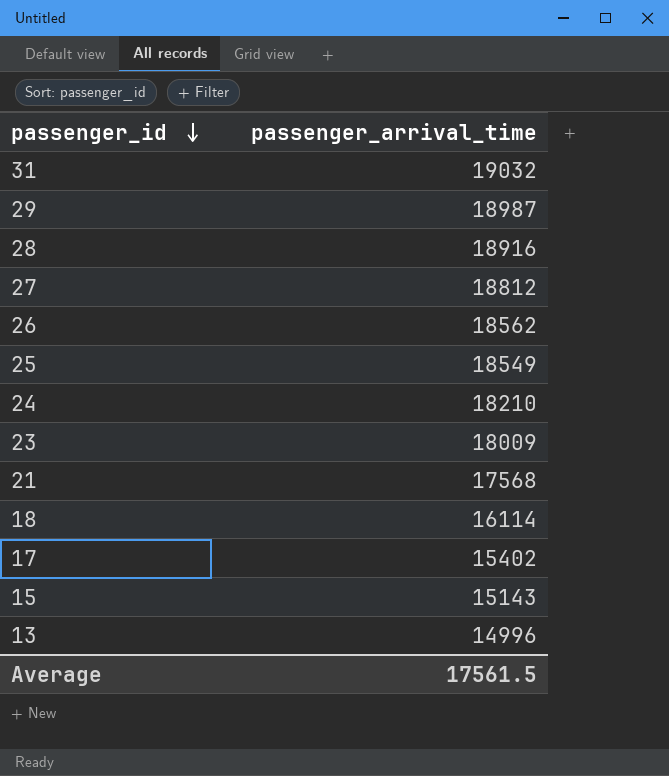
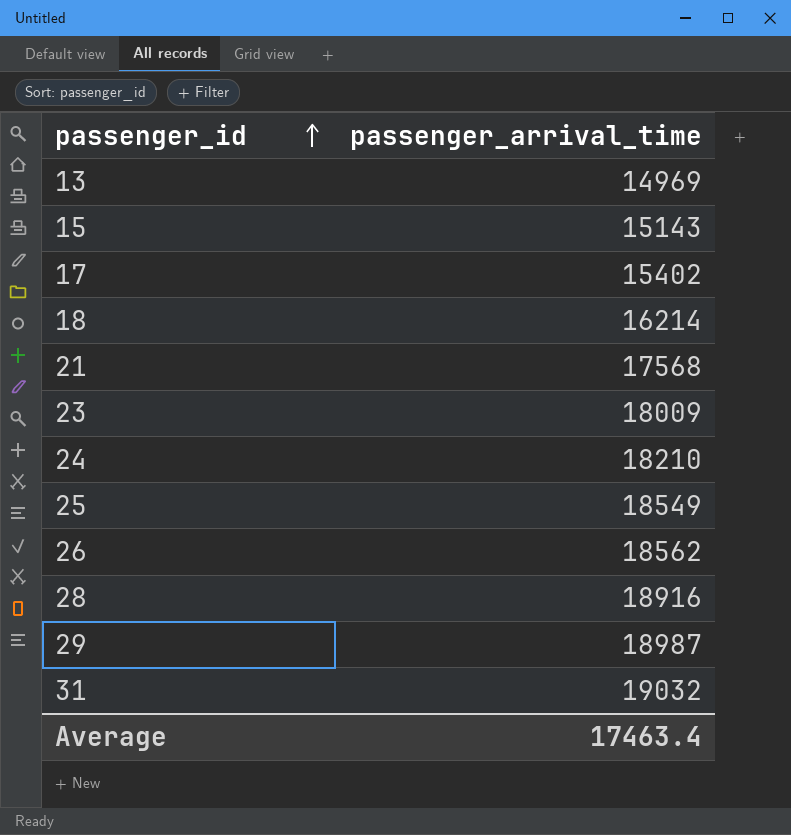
row order: passenger_id descending -> passenger_id ascending
row 27: 18812 -> none
13 | passenger_arrival_time: 14996 -> 14969
18 | passenger_arrival_time: 16114 -> 16214
Average | passenger_arrival_time: 17561.5 -> 17463.4

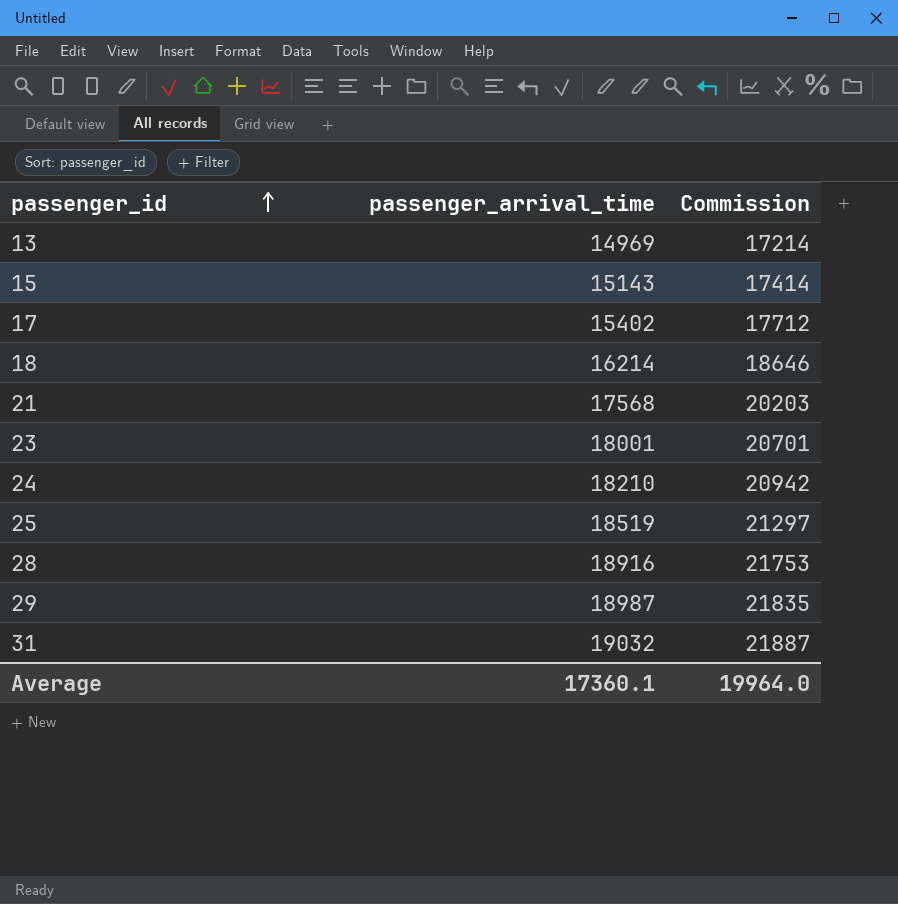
column Commission | formula: none -> [passenger_arrival_time] * 1.15
row 26: 18562 -> none
23 | passenger_arrival_time: 18009 -> 18001
25 | passenger_arrival_time: 18549 -> 18519
Average | passenger_arrival_time: 17463.4 -> 17360.1

